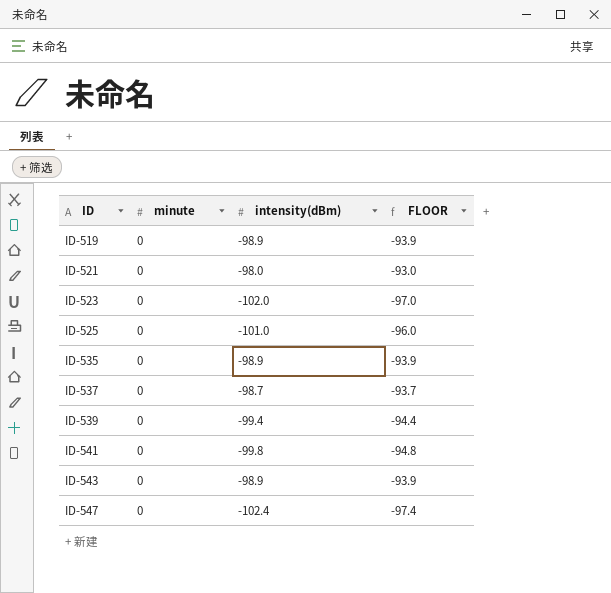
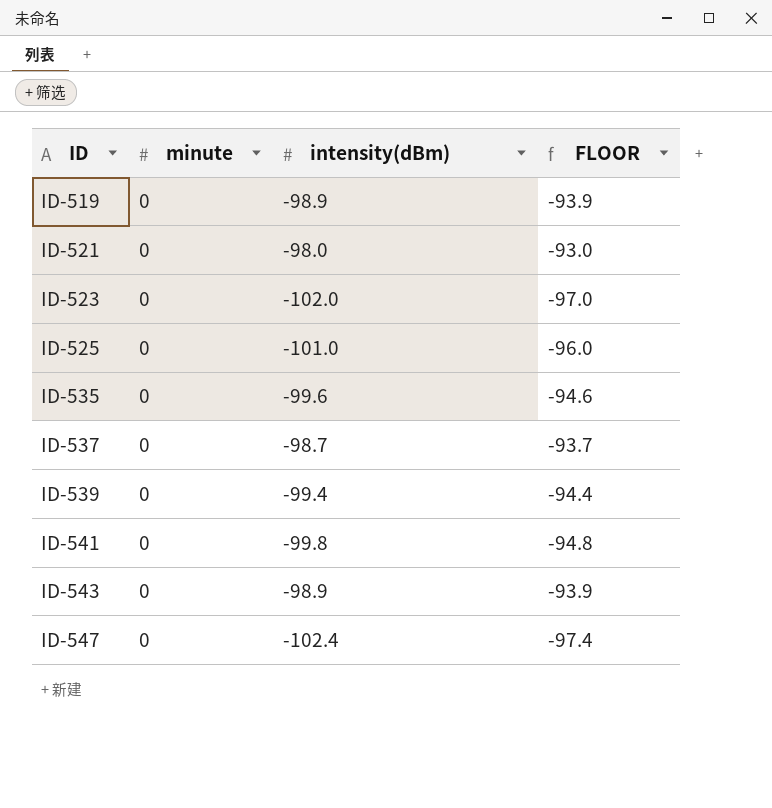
ID-535 | intensity(dBm): -98.9 -> -99.6
ID-535 | FLOOR: -93.9 -> -94.6

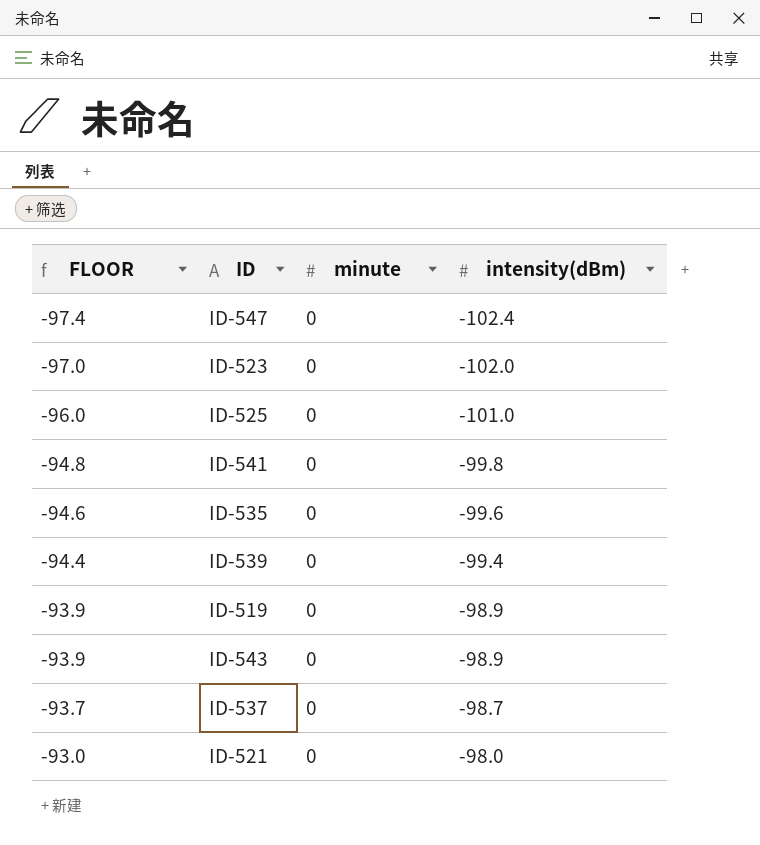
row order: ID ascending -> FLOOR ascending
column FLOOR | position: 4 -> 1

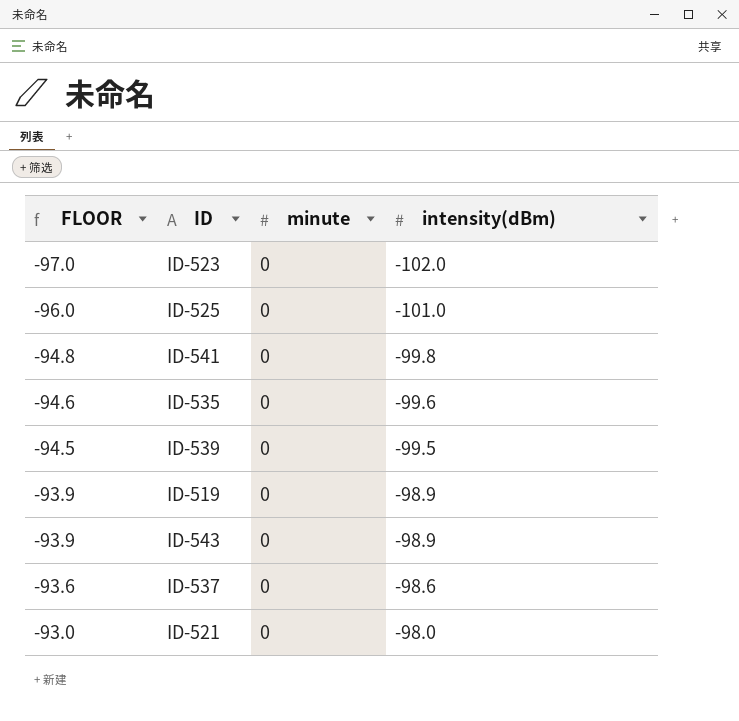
row ID-547: -97.4 | 0 | -102.4 -> none
ID-539 | FLOOR: -94.4 -> -94.5
ID-539 | intensity(dBm): -99.4 -> -99.5
ID-537 | FLOOR: -93.7 -> -93.6
ID-537 | intensity(dBm): -98.7 -> -98.6

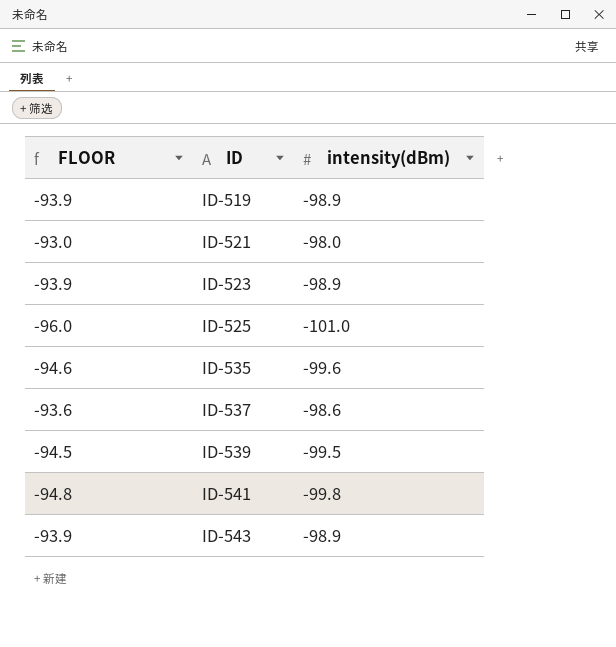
row order: FLOOR ascending -> ID ascending
column minute | position: 3 -> none
ID-523 | FLOOR: -97.0 -> -93.9
ID-523 | intensity(dBm): -102.0 -> -98.9

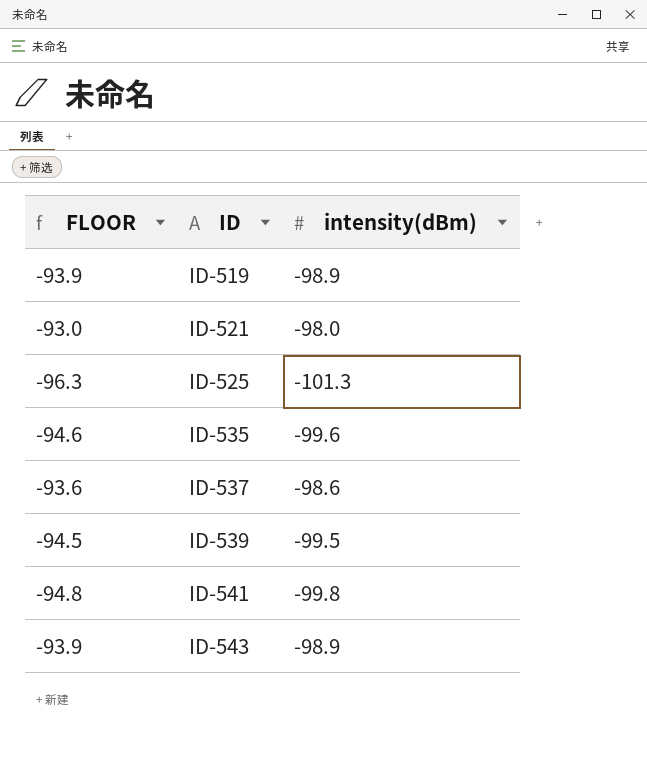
row ID-523: -93.9 | -98.9 -> none
ID-525 | FLOOR: -96.0 -> -96.3
ID-525 | intensity(dBm): -101.0 -> -101.3

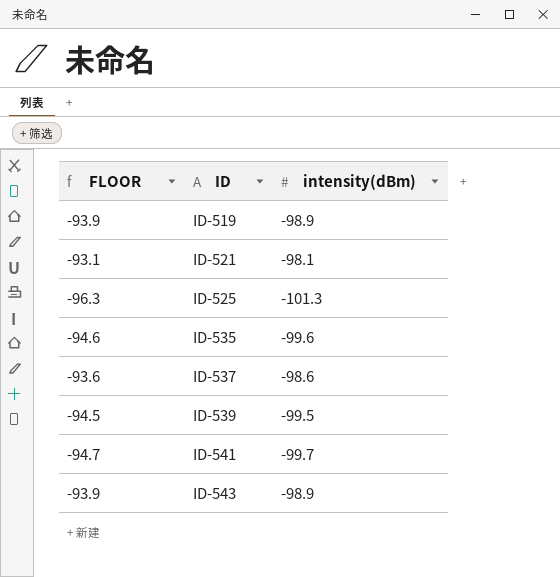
ID-521 | FLOOR: -93.0 -> -93.1
ID-521 | intensity(dBm): -98.0 -> -98.1
ID-541 | FLOOR: -94.8 -> -94.7
ID-541 | intensity(dBm): -99.8 -> -99.7

